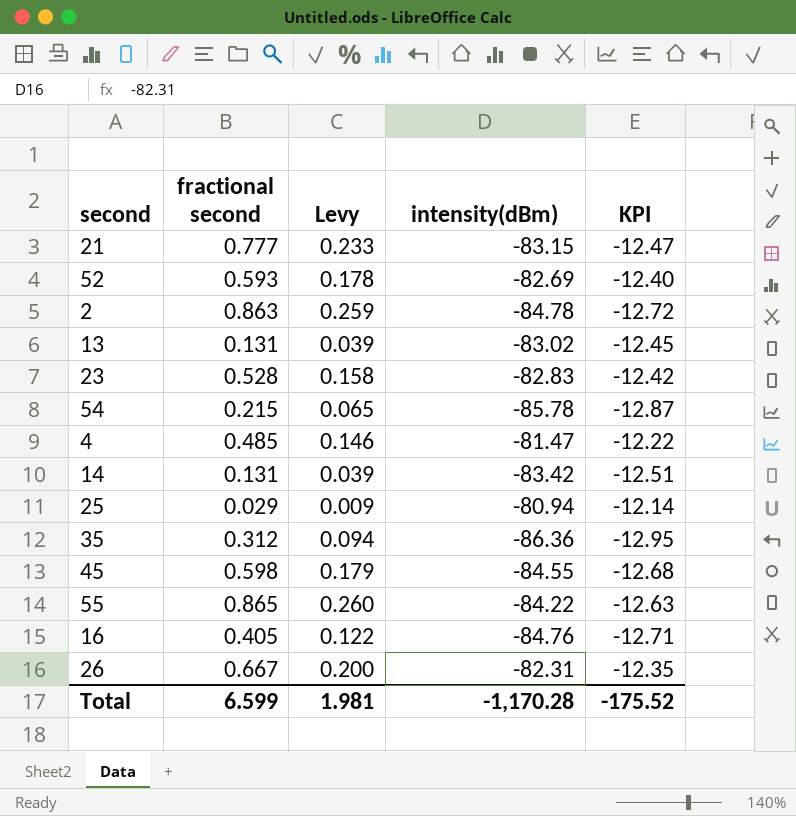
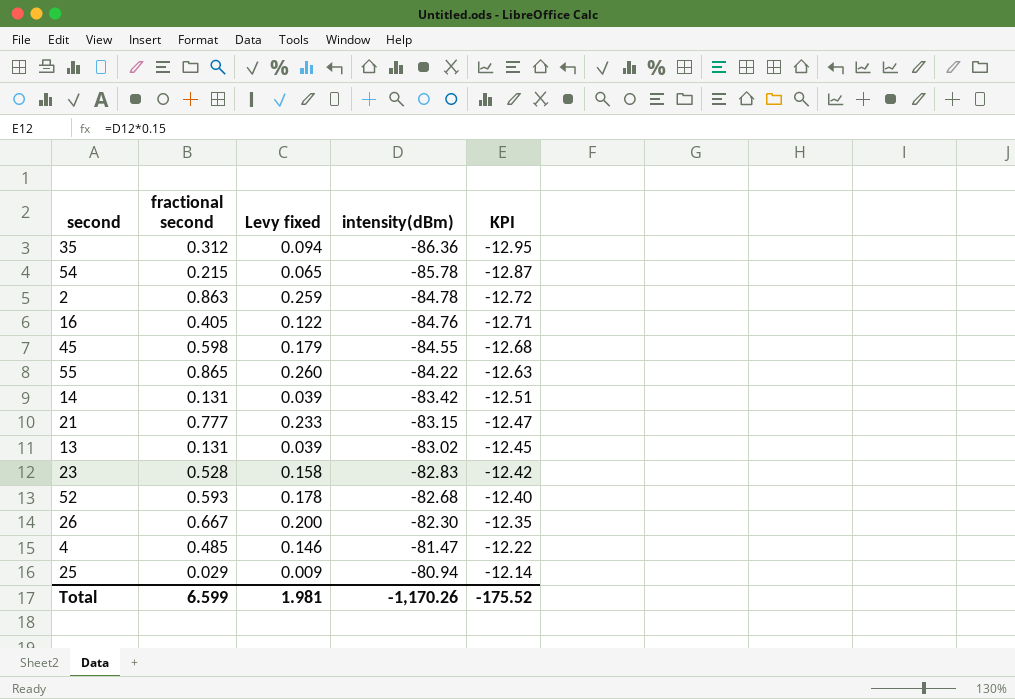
row order: none -> intensity(dBm) ascending
column name: Levy -> Levy fixed
52 | intensity(dBm): -82.69 -> -82.68
26 | intensity(dBm): -82.31 -> -82.30
Total | intensity(dBm): -1,170.28 -> -1,170.26

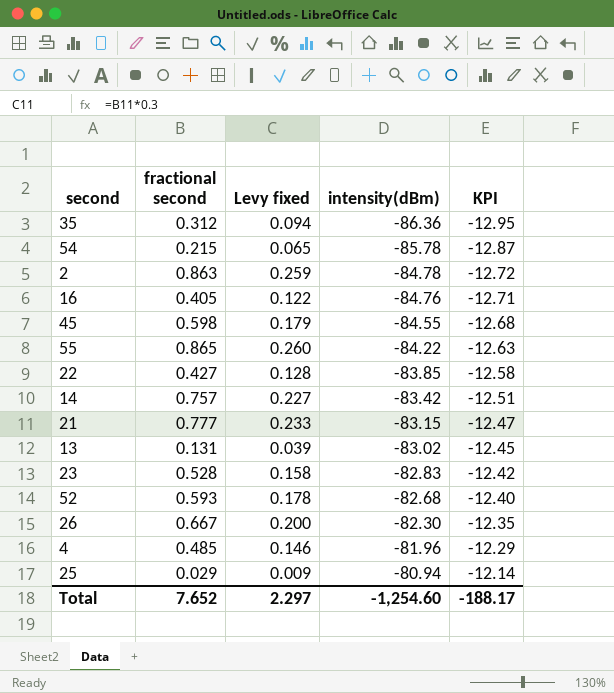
row 22: none -> 0.427 | 0.128 | -83.85 | -12.58
14 | fractional second: 0.131 -> 0.757
14 | Levy fixed: 0.039 -> 0.227
4 | intensity(dBm): -81.47 -> -81.96
4 | KPI: -12.22 -> -12.29
Total | fractional second: 6.599 -> 7.652
Total | Levy fixed: 1.981 -> 2.297
Total | intensity(dBm): -1,170.26 -> -1,254.60
Total | KPI: -175.52 -> -188.17

